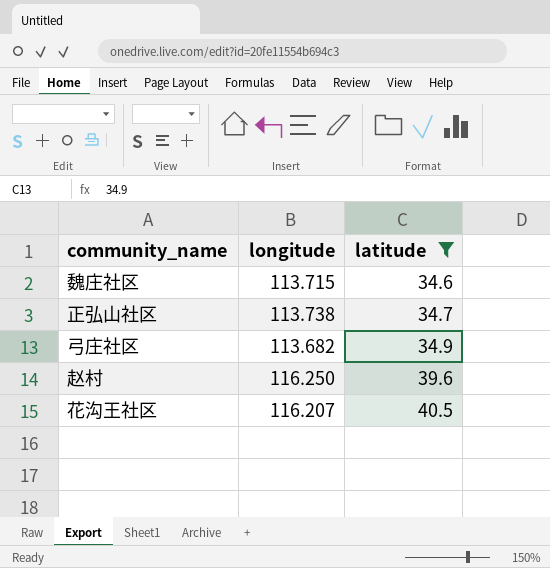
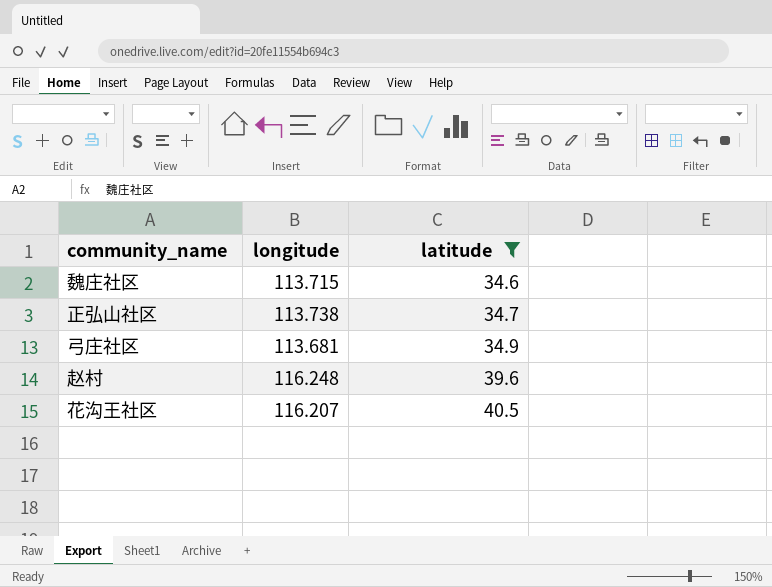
弓庄社区 | longitude: 113.682 -> 113.681
赵村 | longitude: 116.250 -> 116.248

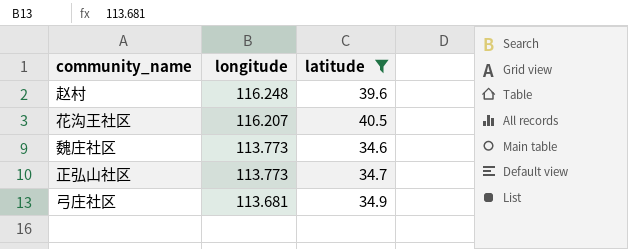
row order: latitude ascending -> longitude descending
魏庄社区 | longitude: 113.715 -> 113.773
正弘山社区 | longitude: 113.738 -> 113.773

